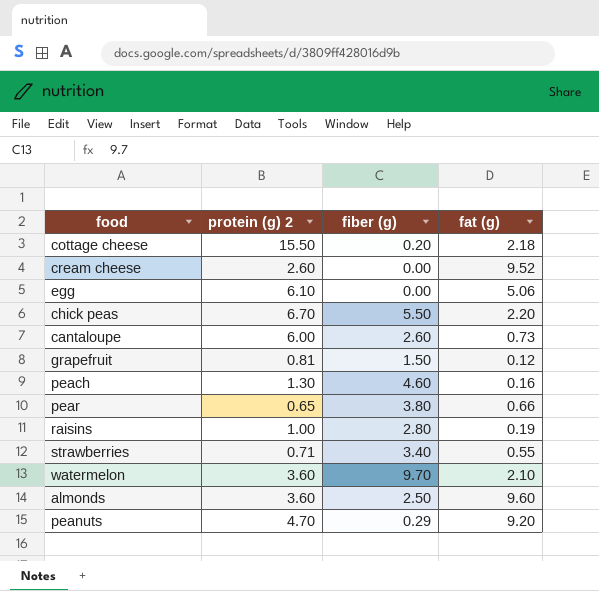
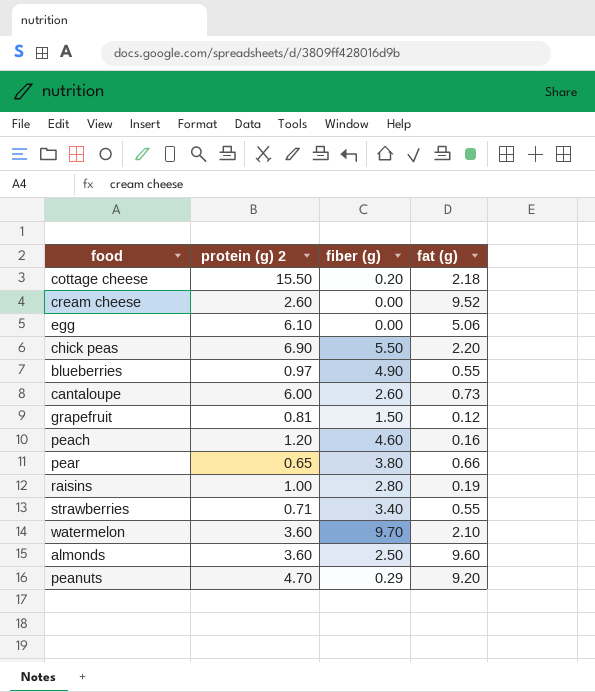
chick peas | protein (g) 2: 6.70 -> 6.90
row blueberries: none -> 0.97 | 4.90 | 0.55
peach | protein (g) 2: 1.30 -> 1.20

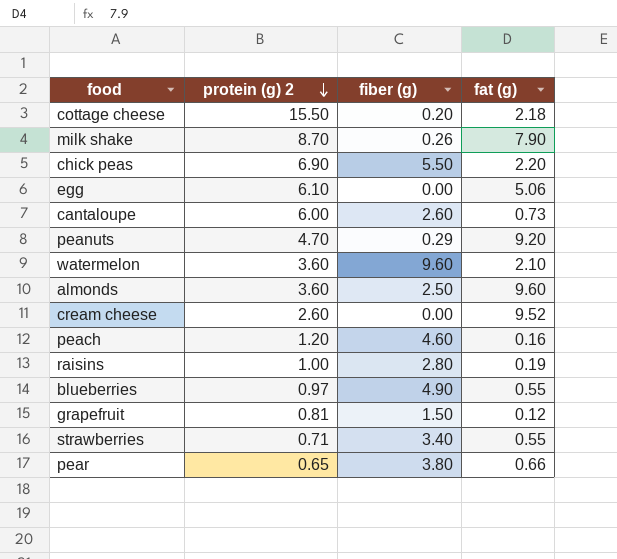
row order: none -> protein (g) 2 descending
row milk shake: none -> 8.70 | 0.26 | 7.90
watermelon | fiber (g): 9.70 -> 9.60

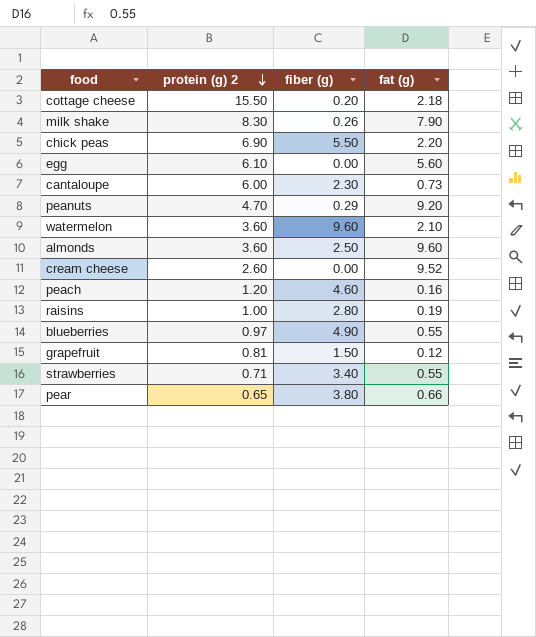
milk shake | protein (g) 2: 8.70 -> 8.30
egg | fat (g): 5.06 -> 5.60
cantaloupe | fiber (g): 2.60 -> 2.30

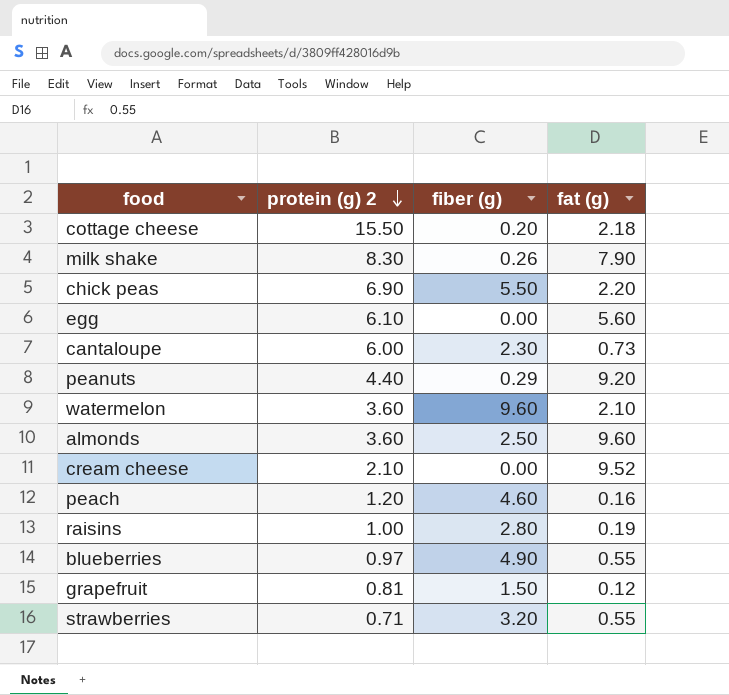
row pear: 0.65 | 3.80 | 0.66 -> none
peanuts | protein (g) 2: 4.70 -> 4.40
cream cheese | protein (g) 2: 2.60 -> 2.10
strawberries | fiber (g): 3.40 -> 3.20

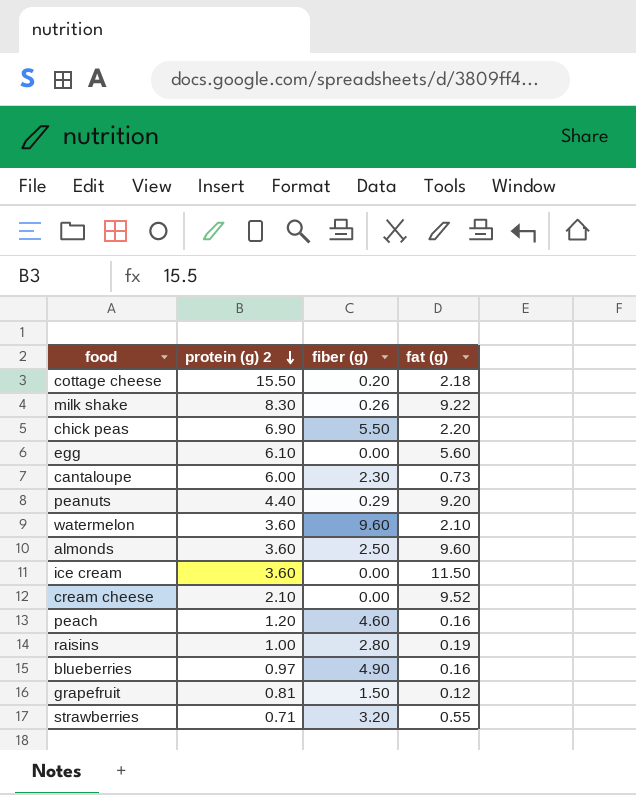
milk shake | fat (g): 7.90 -> 9.22
row ice cream: none -> 3.60 | 0.00 | 11.50
blueberries | fat (g): 0.55 -> 0.16

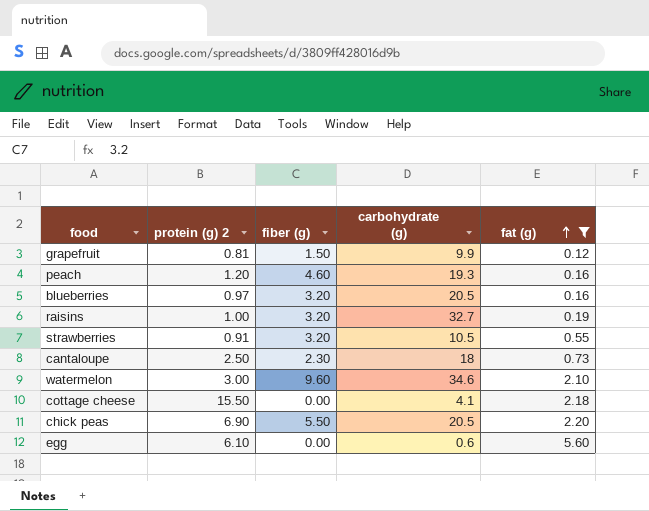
filter: none -> fat (g) <= 5.60
row order: protein (g) 2 descending -> fat (g) ascending
column carbohydrate (g) | position: none -> 4
blueberries | fiber (g): 4.90 -> 3.20
raisins | fiber (g): 2.80 -> 3.20
strawberries | protein (g) 2: 0.71 -> 0.91
cantaloupe | protein (g) 2: 6.00 -> 2.50
watermelon | protein (g) 2: 3.60 -> 3.00
cottage cheese | fiber (g): 0.20 -> 0.00

